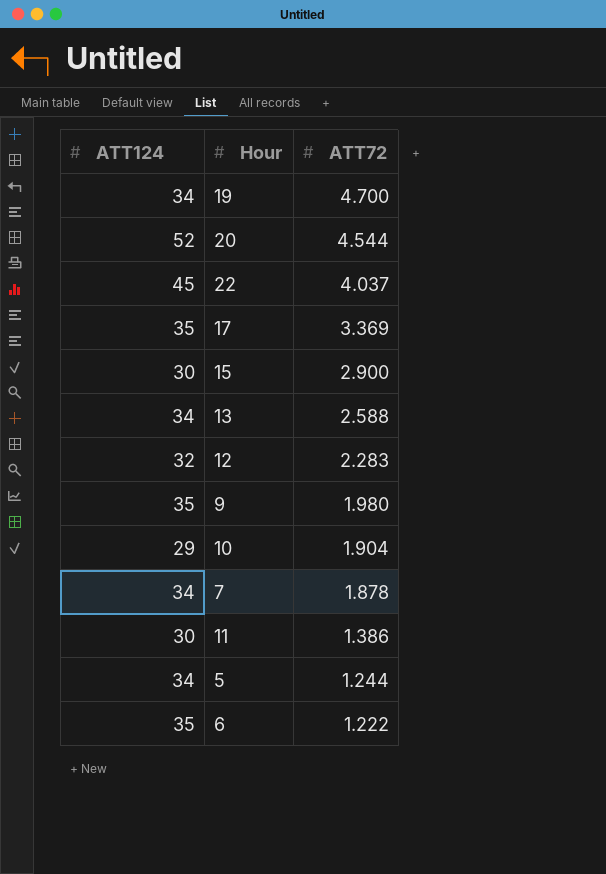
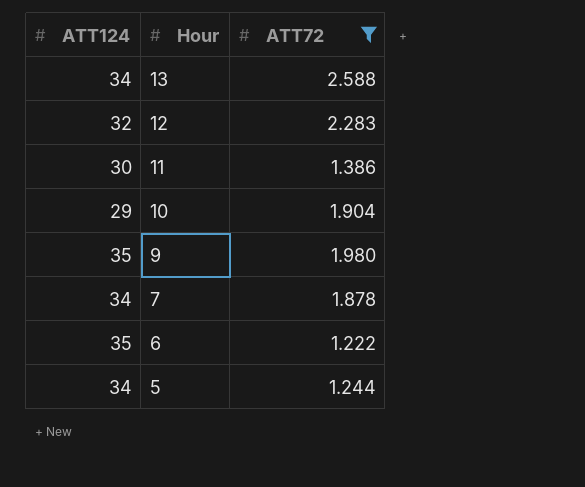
filter: none -> ATT72 <= 2.588
row order: ATT72 descending -> Hour descending

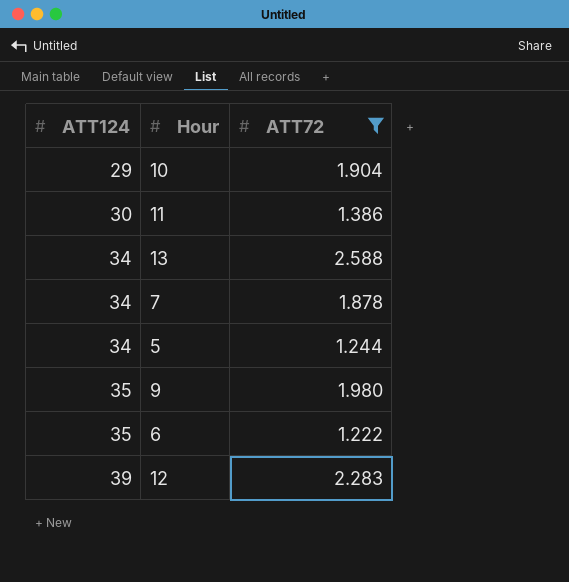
row order: Hour descending -> ATT124 ascending
12 | ATT124: 32 -> 39

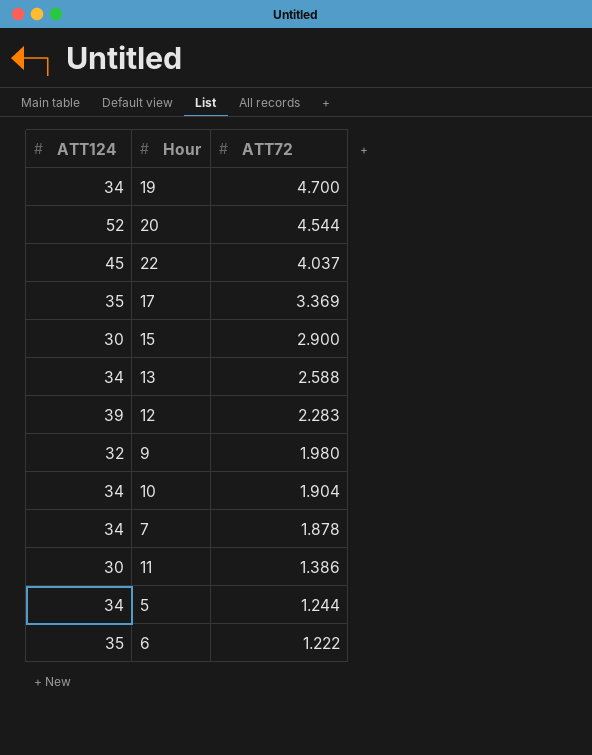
filter: ATT72 <= 2.588 -> none
row order: ATT124 ascending -> ATT72 descending
9 | ATT124: 35 -> 32
10 | ATT124: 29 -> 34

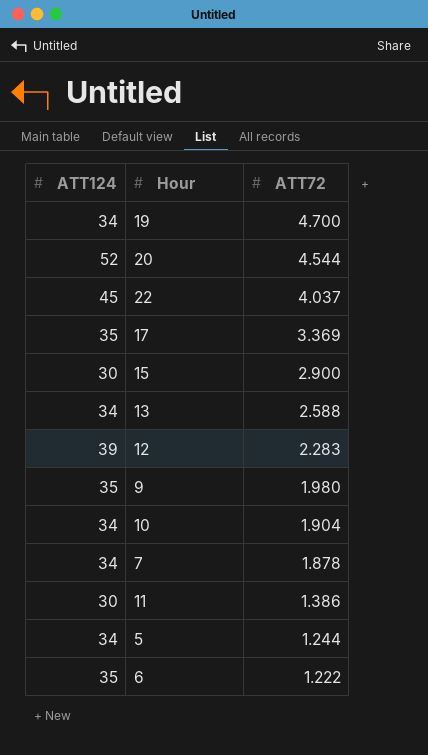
9 | ATT124: 32 -> 35

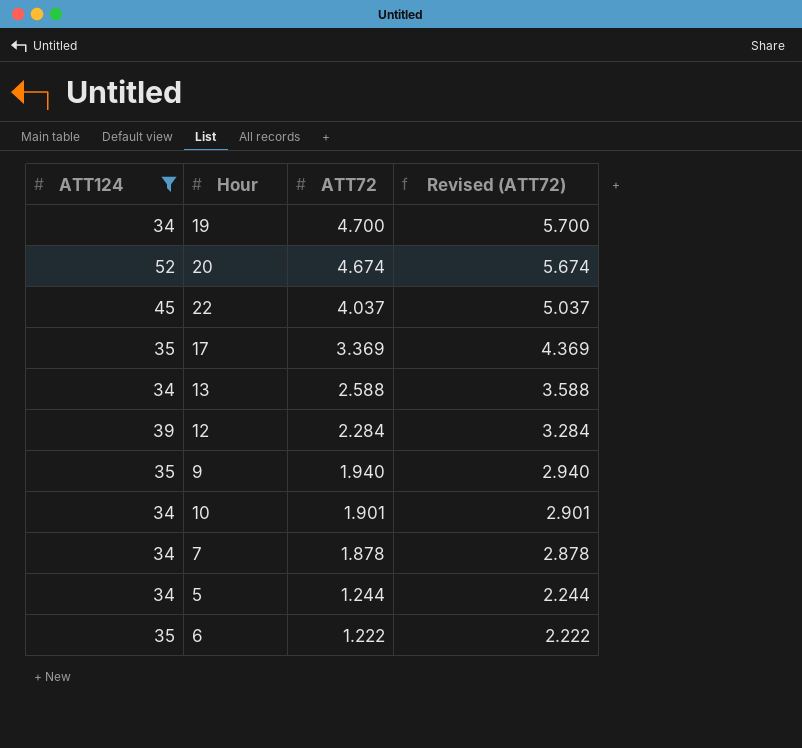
filter: none -> ATT124 != 30
column Revised (ATT72) | formula: none -> [ATT72] + 1
20 | ATT72: 4.544 -> 4.674
12 | ATT72: 2.283 -> 2.284
9 | ATT72: 1.980 -> 1.940
10 | ATT72: 1.904 -> 1.901

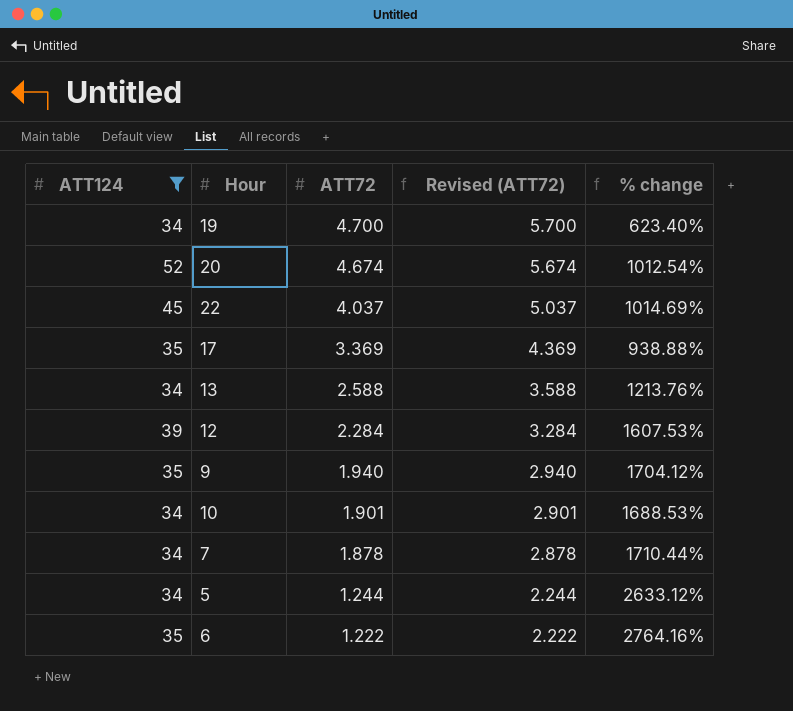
column % change | formula: none -> ([ATT124] - [ATT72]) / [ATT72]

